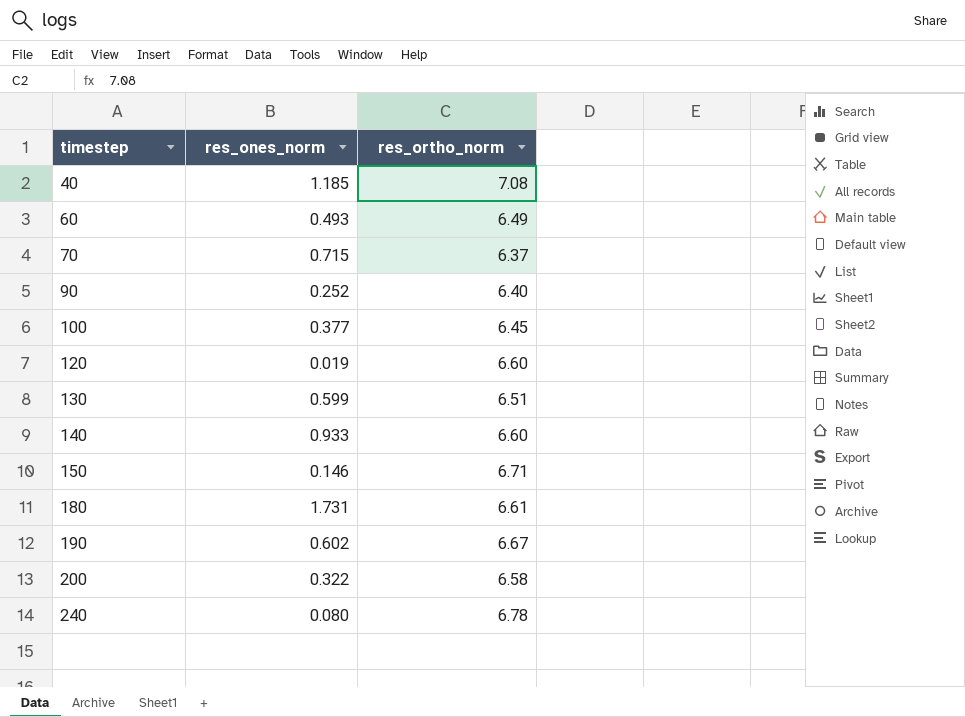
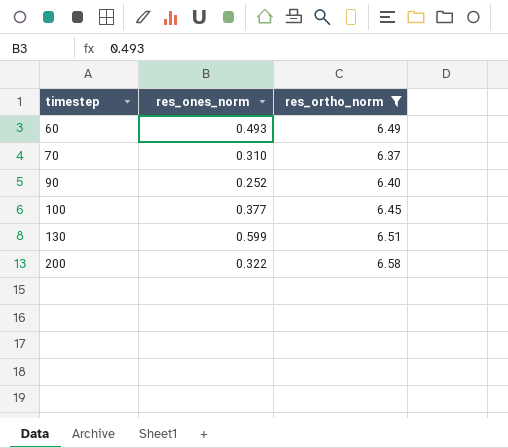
filter: none -> res_ortho_norm <= 6.58
70 | res_ones_norm: 0.715 -> 0.310

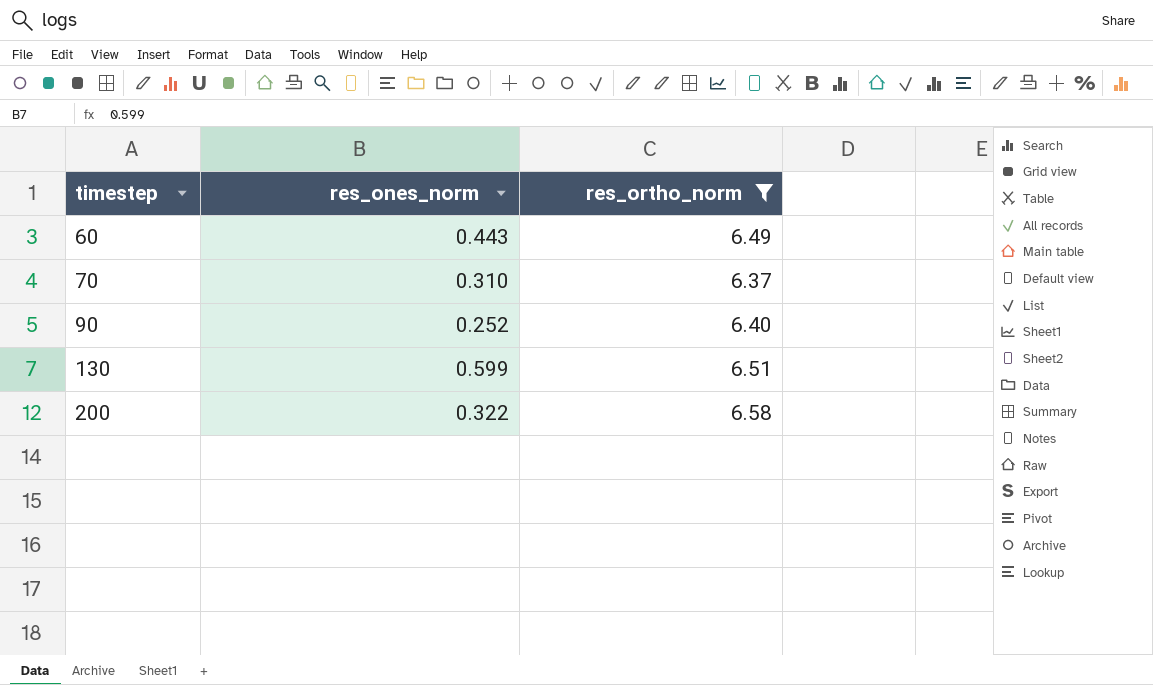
row 100: 0.377 | 6.45 -> none
60 | res_ones_norm: 0.493 -> 0.443

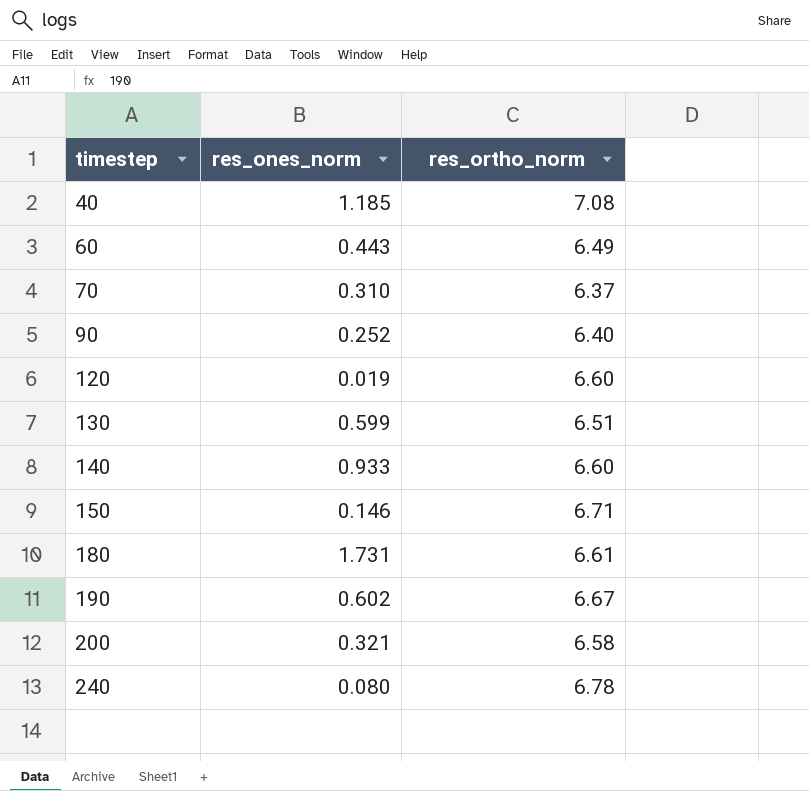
filter: res_ortho_norm <= 6.58 -> none
200 | res_ones_norm: 0.322 -> 0.321

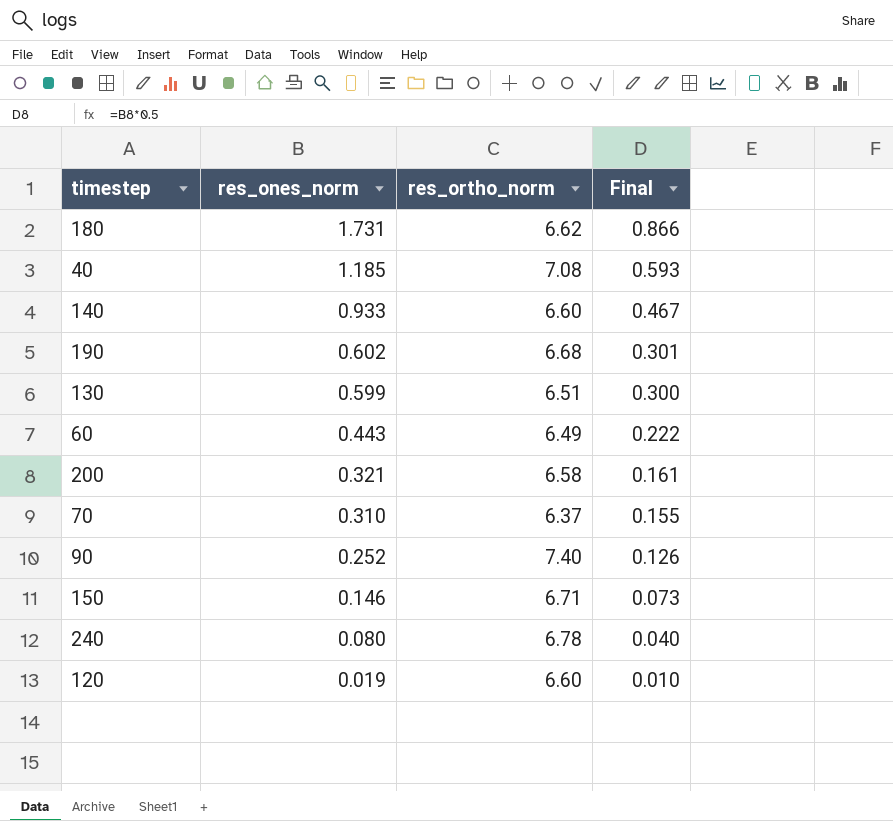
row order: timestep ascending -> res_ones_norm descending
column Final | formula: none -> [res_ones_norm] * 0.5
180 | res_ortho_norm: 6.61 -> 6.62
190 | res_ortho_norm: 6.67 -> 6.68
90 | res_ortho_norm: 6.40 -> 7.40

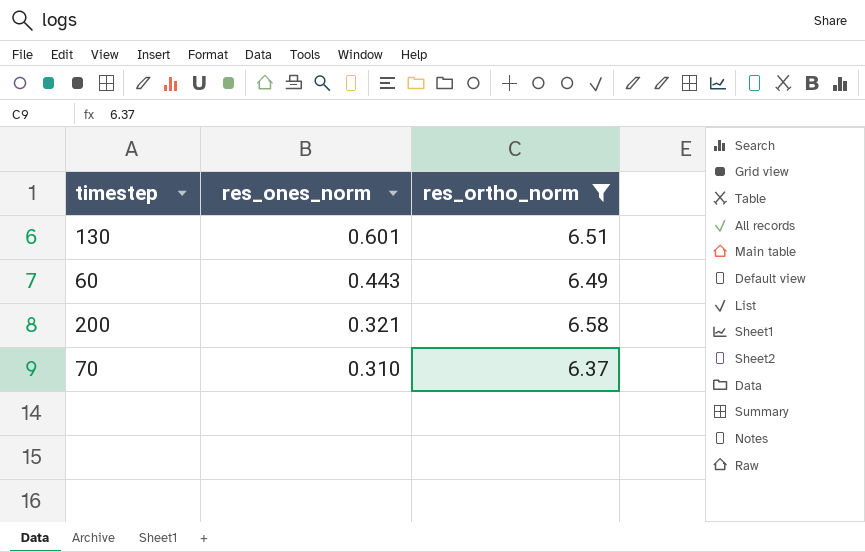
filter: none -> res_ortho_norm <= 6.58
column Final | formula: [res_ones_norm] * 0.5 -> none
130 | res_ones_norm: 0.599 -> 0.601

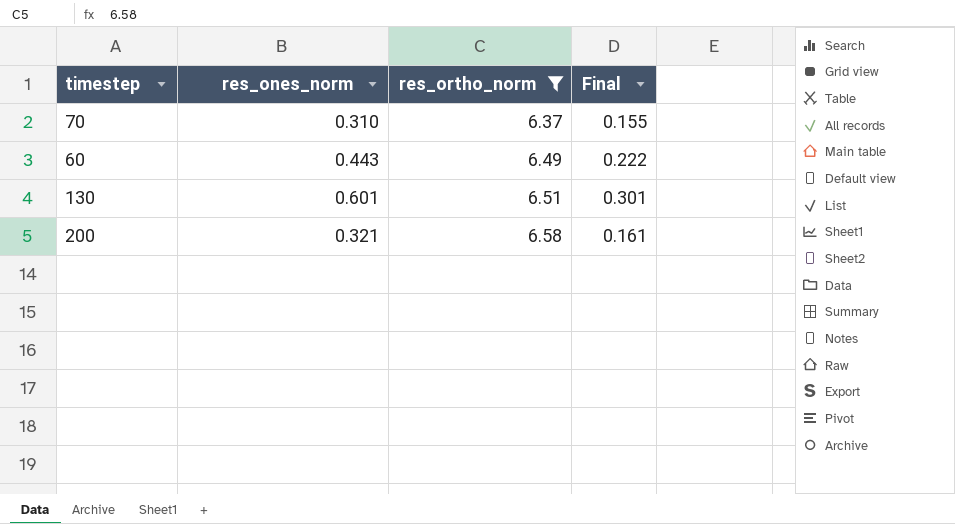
row order: res_ones_norm descending -> res_ortho_norm ascending
column Final | formula: none -> [res_ones_norm] * 0.5

